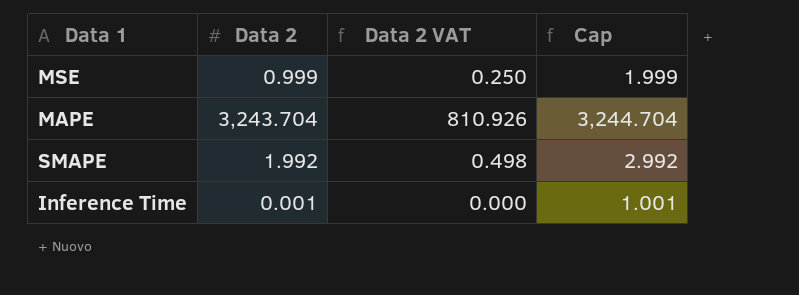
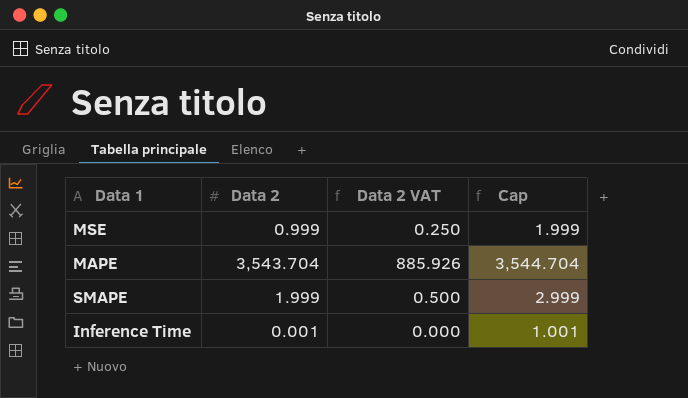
MAPE | Data 2: 3,243.704 -> 3,543.704
MAPE | Data 2 VAT: 810.926 -> 885.926
MAPE | Cap: 3,244.704 -> 3,544.704
SMAPE | Data 2: 1.992 -> 1.999
SMAPE | Data 2 VAT: 0.498 -> 0.500
SMAPE | Cap: 2.992 -> 2.999

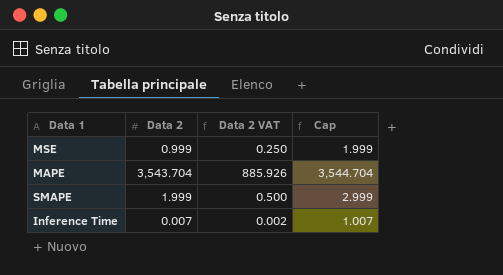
Inference Time | Data 2: 0.001 -> 0.007
Inference Time | Data 2 VAT: 0.000 -> 0.002
Inference Time | Cap: 1.001 -> 1.007

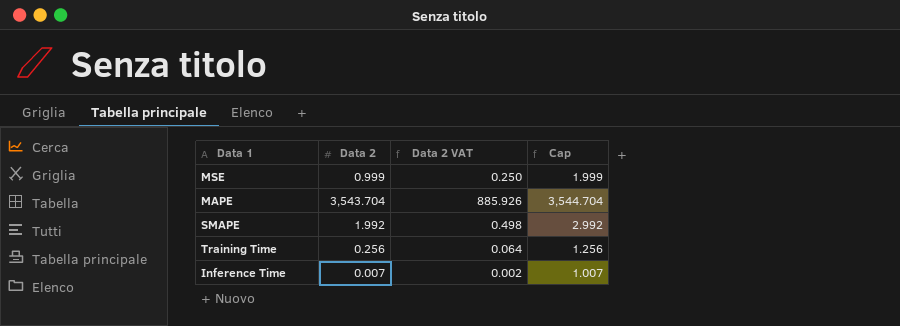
SMAPE | Data 2: 1.999 -> 1.992
SMAPE | Data 2 VAT: 0.500 -> 0.498
SMAPE | Cap: 2.999 -> 2.992
row Training Time: none -> 0.256 | 0.064 | 1.256

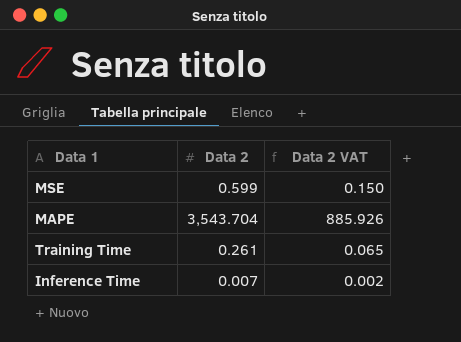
column Cap | formula: [Data 2] + 1 -> none
row SMAPE: 1.992 | 0.498 | 2.992 -> none
MSE | Data 2: 0.999 -> 0.599
MSE | Data 2 VAT: 0.250 -> 0.150
Training Time | Data 2: 0.256 -> 0.261
Training Time | Data 2 VAT: 0.064 -> 0.065

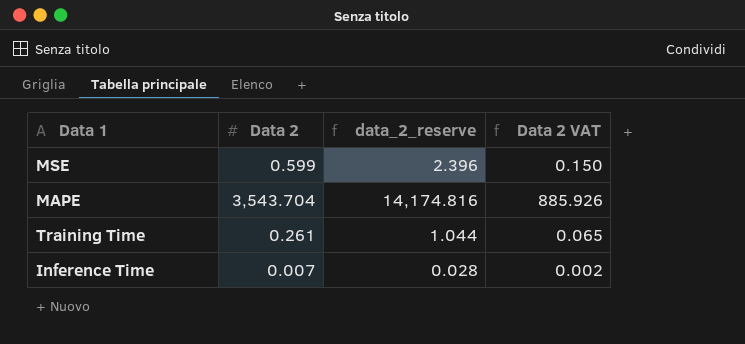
column data_2_reserve | formula: none -> [Data 2] * 4

